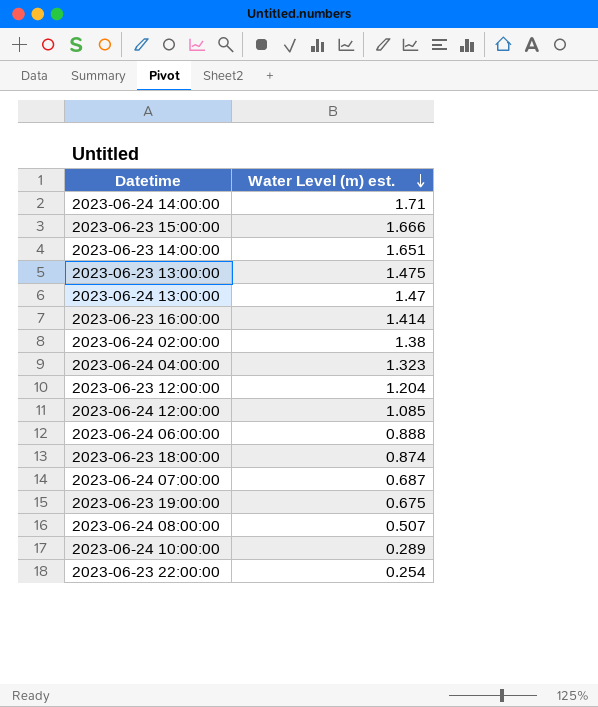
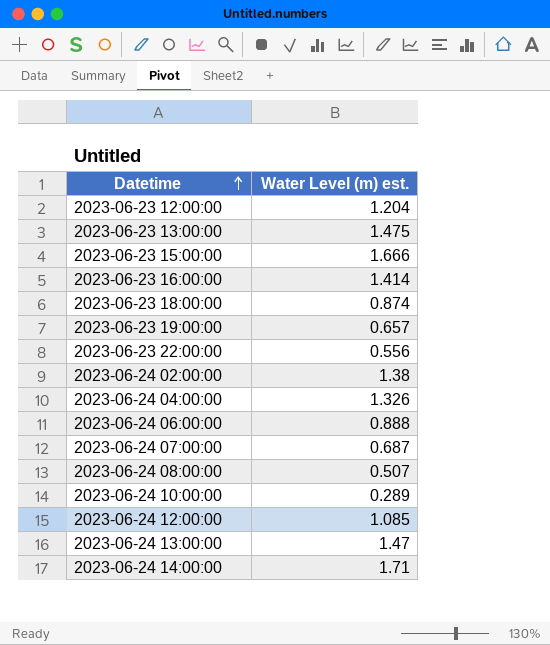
row order: Water Level (m) est. descending -> Datetime ascending
row 2023-06-23 14:00:00: 1.651 -> none
2023-06-23 19:00:00 | Water Level (m) est.: 0.675 -> 0.657
2023-06-23 22:00:00 | Water Level (m) est.: 0.254 -> 0.556
2023-06-24 04:00:00 | Water Level (m) est.: 1.323 -> 1.326

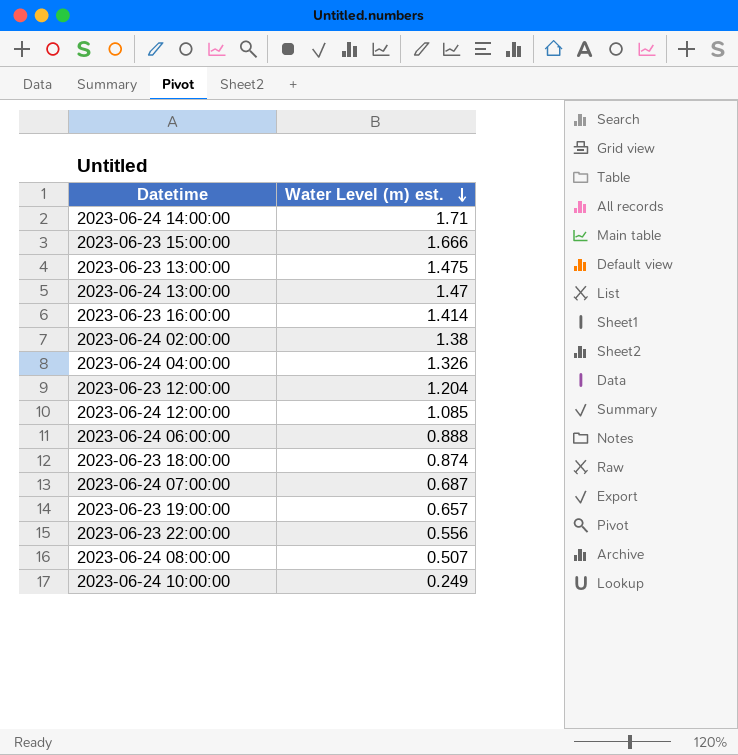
row order: Datetime ascending -> Water Level (m) est. descending
2023-06-24 10:00:00 | Water Level (m) est.: 0.289 -> 0.249

